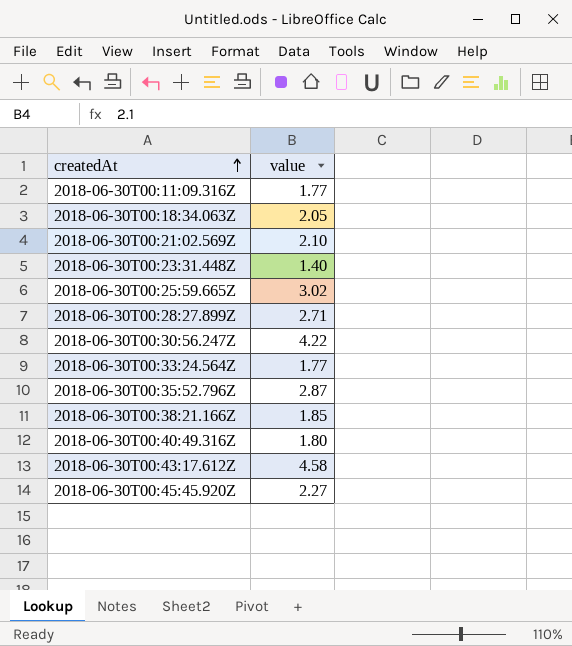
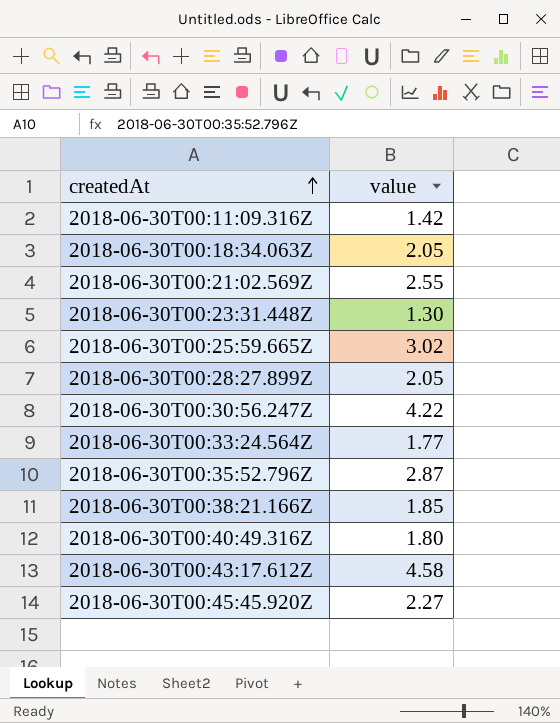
2018-06-30T00:11:09.316Z | value: 1.77 -> 1.42
2018-06-30T00:21:02.569Z | value: 2.10 -> 2.55
2018-06-30T00:23:31.448Z | value: 1.40 -> 1.30
2018-06-30T00:28:27.899Z | value: 2.71 -> 2.05

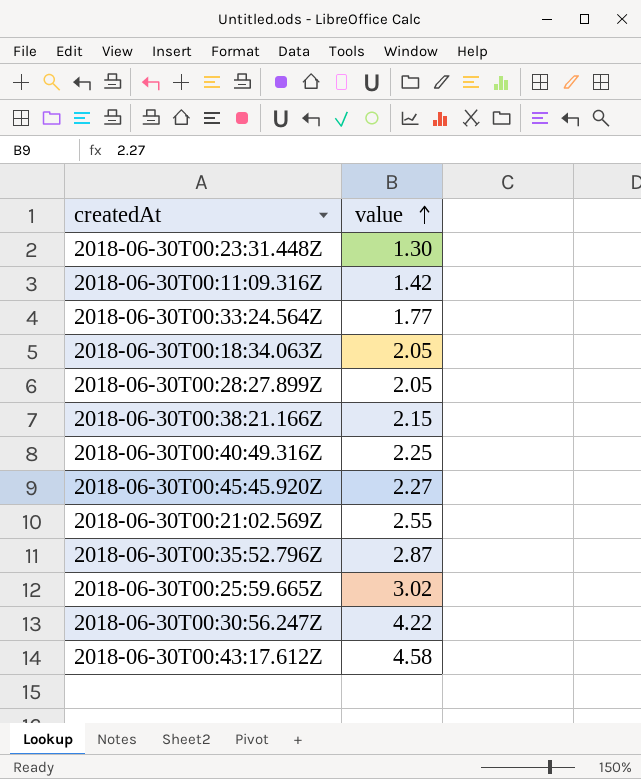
row order: createdAt ascending -> value ascending
2018-06-30T00:38:21.166Z | value: 1.85 -> 2.15
2018-06-30T00:40:49.316Z | value: 1.80 -> 2.25

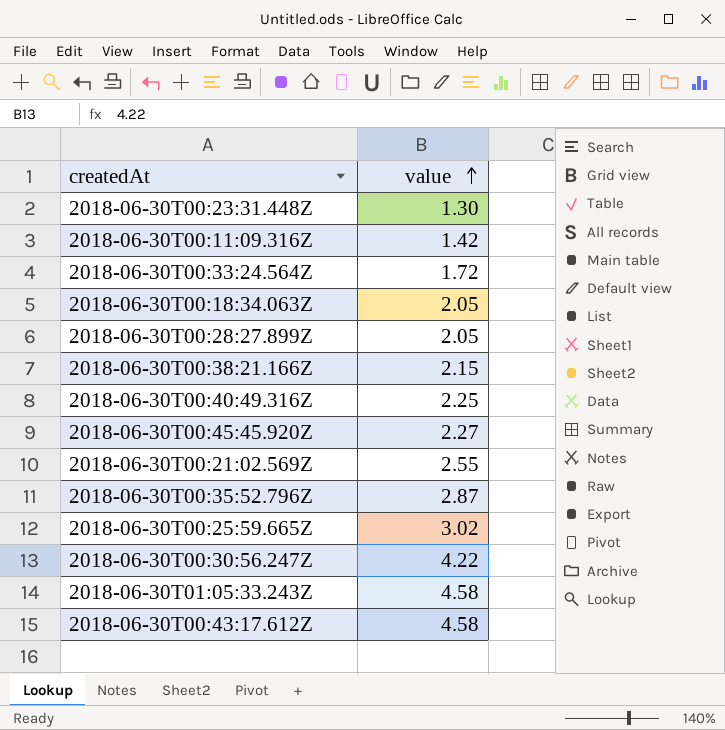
2018-06-30T00:33:24.564Z | value: 1.77 -> 1.72
row 2018-06-30T01:05:33.243Z: none -> 4.58

